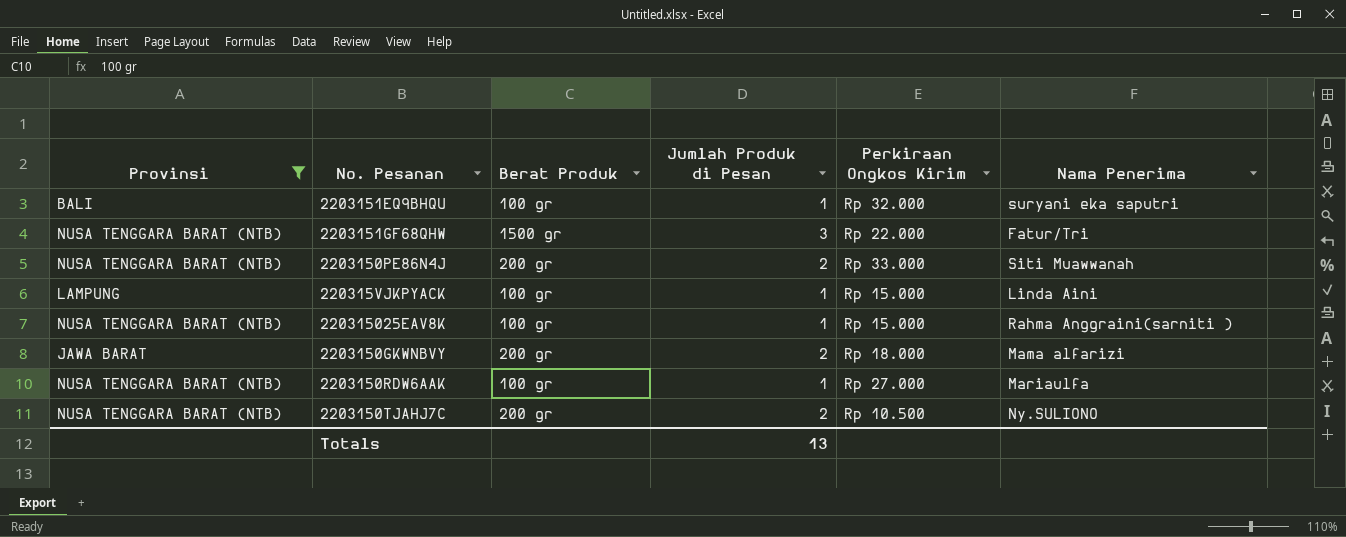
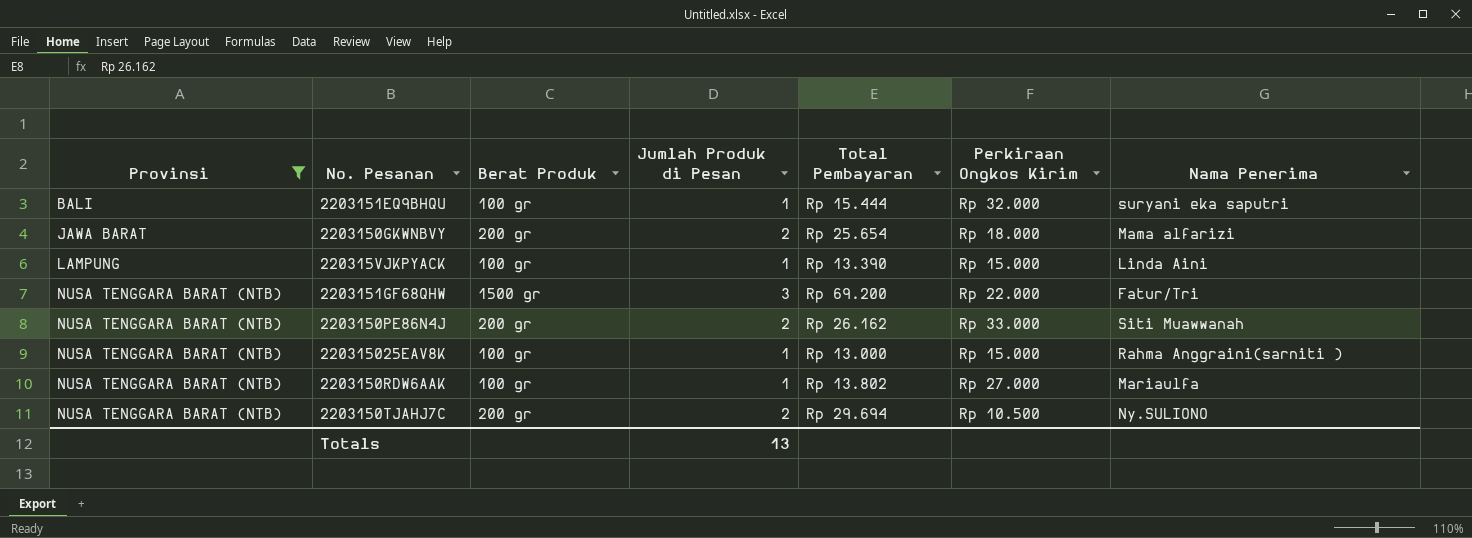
row order: none -> Provinsi ascending
column Total Pembayaran | position: none -> 5

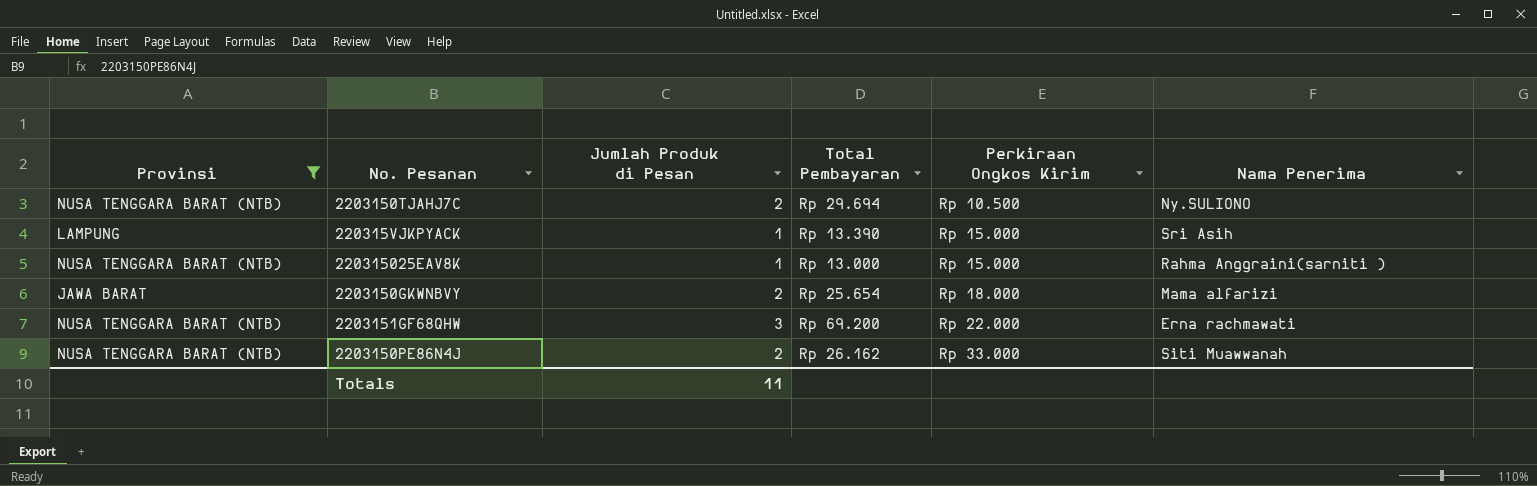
row order: Provinsi ascending -> Perkiraan Ongkos Kirim ascending
column Berat Produk | position: 3 -> none
row 2203151EQ9BHQU: BALI | 100 gr | 1 | Rp 15.444 | Rp 32.000 | suryani eka saputri -> none
row 2203150RDW6AAK: NUSA TENGGARA BARAT (NTB) | 100 gr | 1 | Rp 13.802 | Rp 27.000 | Mariaulfa -> none
220315VJKPYACK | Nama Penerima: Linda Aini -> Sri Asih
2203151GF68QHW | Nama Penerima: Fatur/Tri -> Erna rachmawati
Totals | Jumlah Produk di Pesan: 13 -> 11

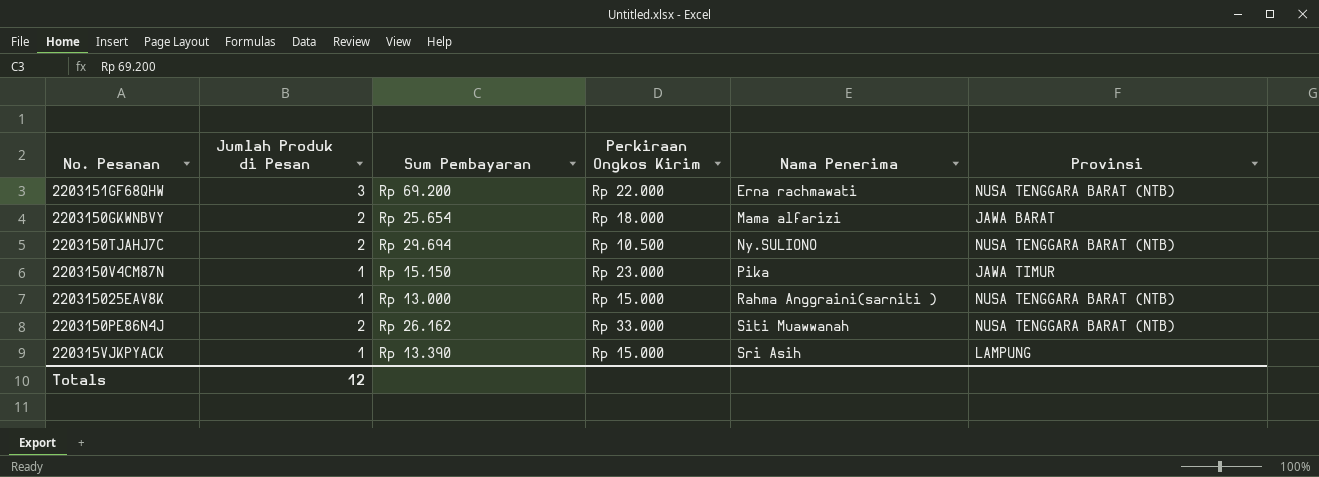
filter: Provinsi != JAWA TIMUR -> none
row order: Perkiraan Ongkos Kirim ascending -> Nama Penerima ascending
column name: Total Pembayaran -> Sum Pembayaran
column Provinsi | position: 1 -> 6
Totals | Jumlah Produk di Pesan: 11 -> 12

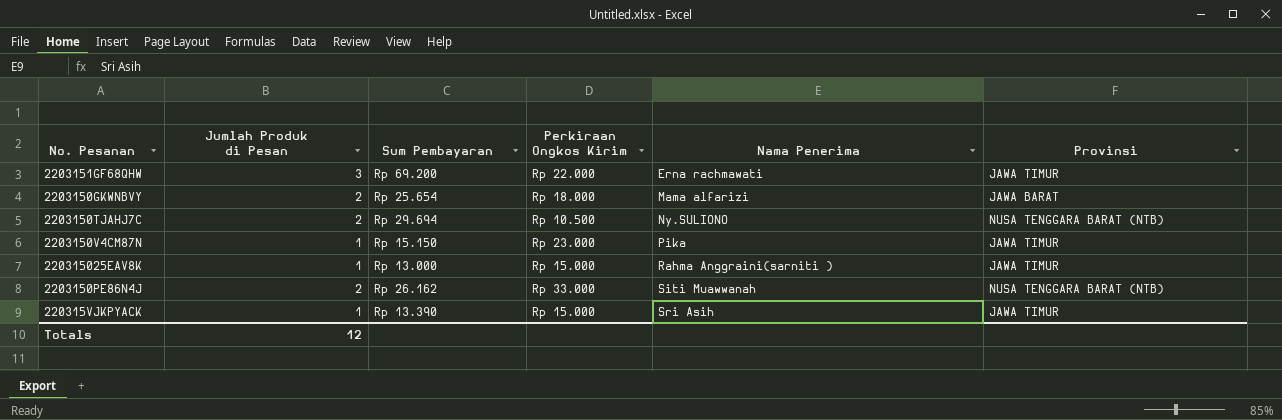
2203151GF68QHW | Provinsi: NUSA TENGGARA BARAT (NTB) -> JAWA TIMUR
220315025EAV8K | Provinsi: NUSA TENGGARA BARAT (NTB) -> JAWA TIMUR
220315VJKPYACK | Provinsi: LAMPUNG -> JAWA TIMUR

